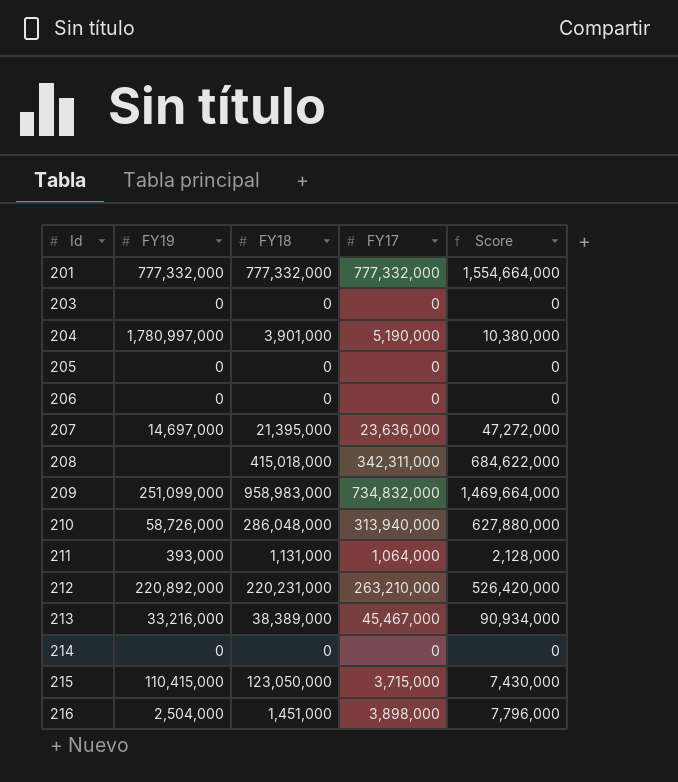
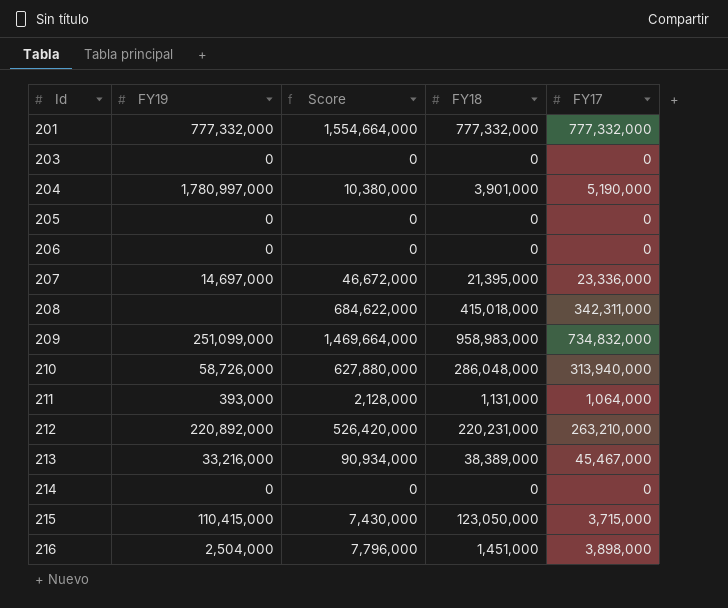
column Score | position: 5 -> 3
207 | Score: 47,272,000 -> 46,672,000
207 | FY17: 23,636,000 -> 23,336,000

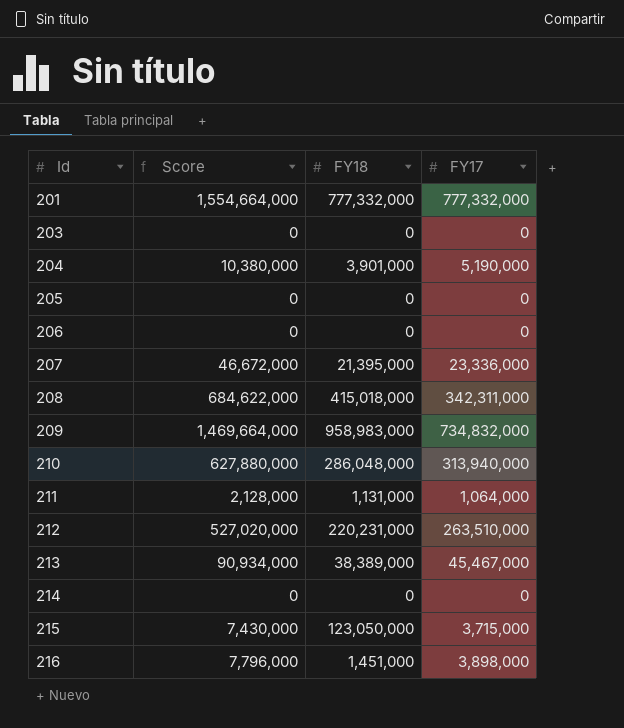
column FY19 | position: 2 -> none
212 | Score: 526,420,000 -> 527,020,000
212 | FY17: 263,210,000 -> 263,510,000

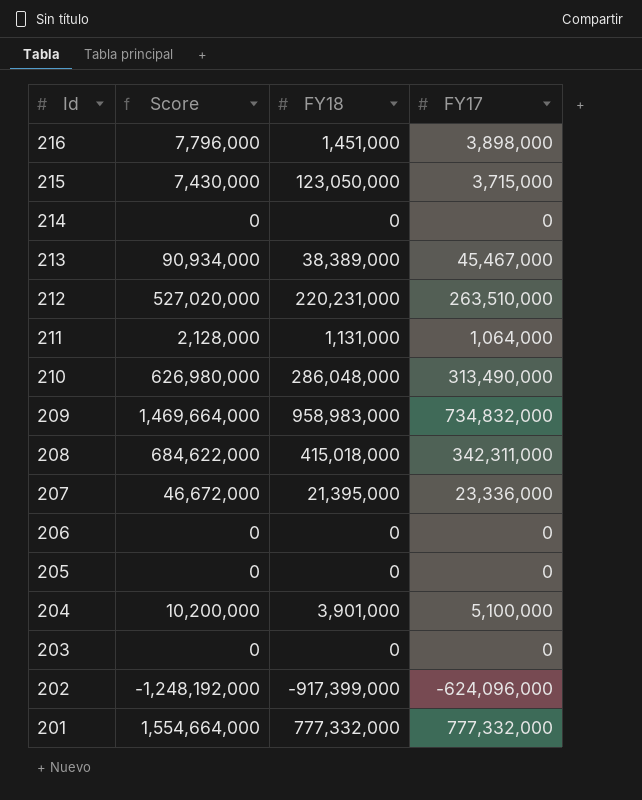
row order: Id ascending -> Id descending
210 | Score: 627,880,000 -> 626,980,000
210 | FY17: 313,940,000 -> 313,490,000
204 | Score: 10,380,000 -> 10,200,000
204 | FY17: 5,190,000 -> 5,100,000
row 202: none -> -1,248,192,000 | -917,399,000 | -624,096,000

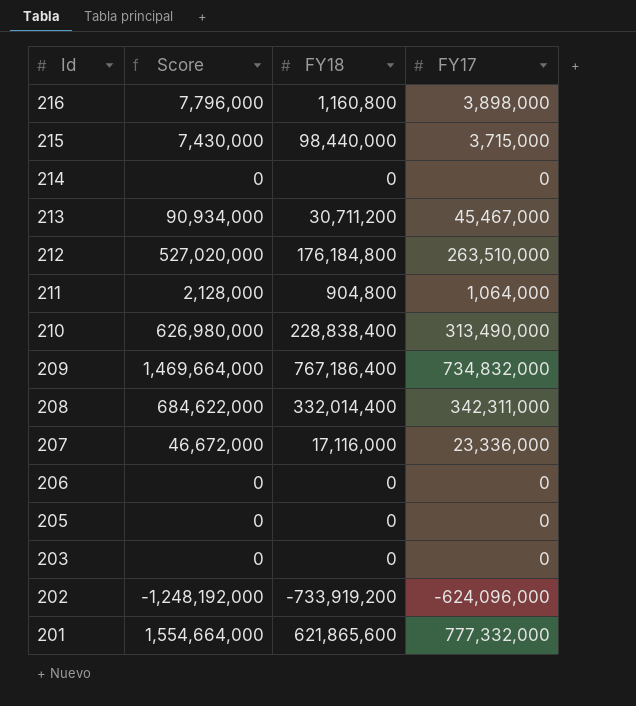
row 204: 10,200,000 | 3,901,000 | 5,100,000 -> none
216 | FY18: 1,451,000 -> 1,160,800
215 | FY18: 123,050,000 -> 98,440,000
213 | FY18: 38,389,000 -> 30,711,200
212 | FY18: 220,231,000 -> 176,184,800
211 | FY18: 1,131,000 -> 904,800
210 | FY18: 286,048,000 -> 228,838,400
209 | FY18: 958,983,000 -> 767,186,400
208 | FY18: 415,018,000 -> 332,014,400
207 | FY18: 21,395,000 -> 17,116,000
202 | FY18: -917,399,000 -> -733,919,200
201 | FY18: 777,332,000 -> 621,865,600

